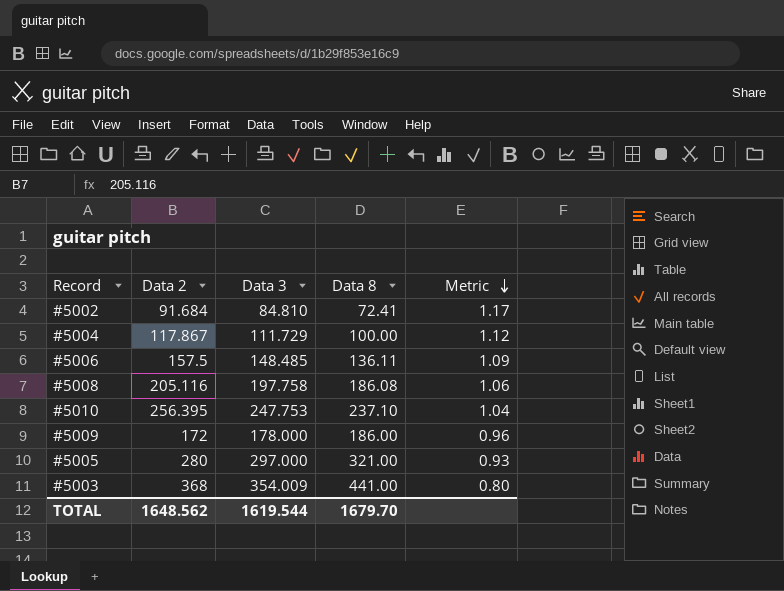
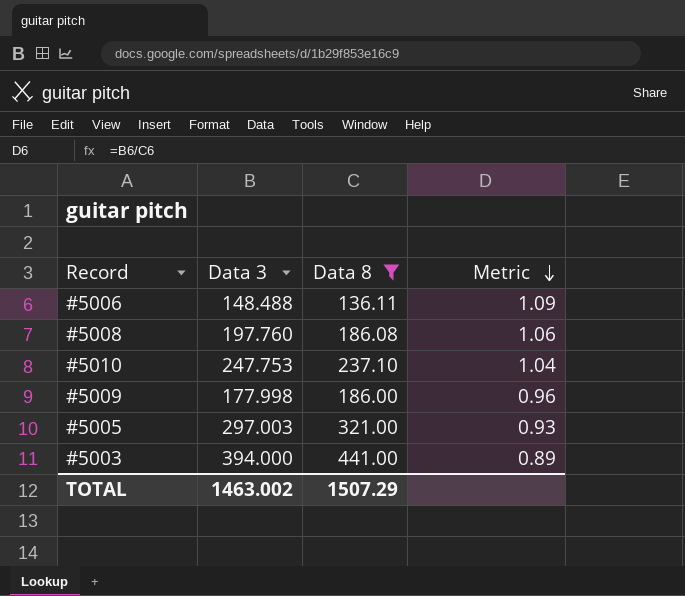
filter: none -> Data 8 >= 136.11
column Data 2 | position: 2 -> none
#5006 | Data 3: 148.485 -> 148.488
#5008 | Data 3: 197.758 -> 197.760
#5009 | Data 3: 178.000 -> 177.998
#5005 | Data 3: 297.000 -> 297.003
#5003 | Data 3: 354.009 -> 394.000
#5003 | Metric: 0.80 -> 0.89
TOTAL | Data 3: 1619.544 -> 1463.002
TOTAL | Data 8: 1679.70 -> 1507.29

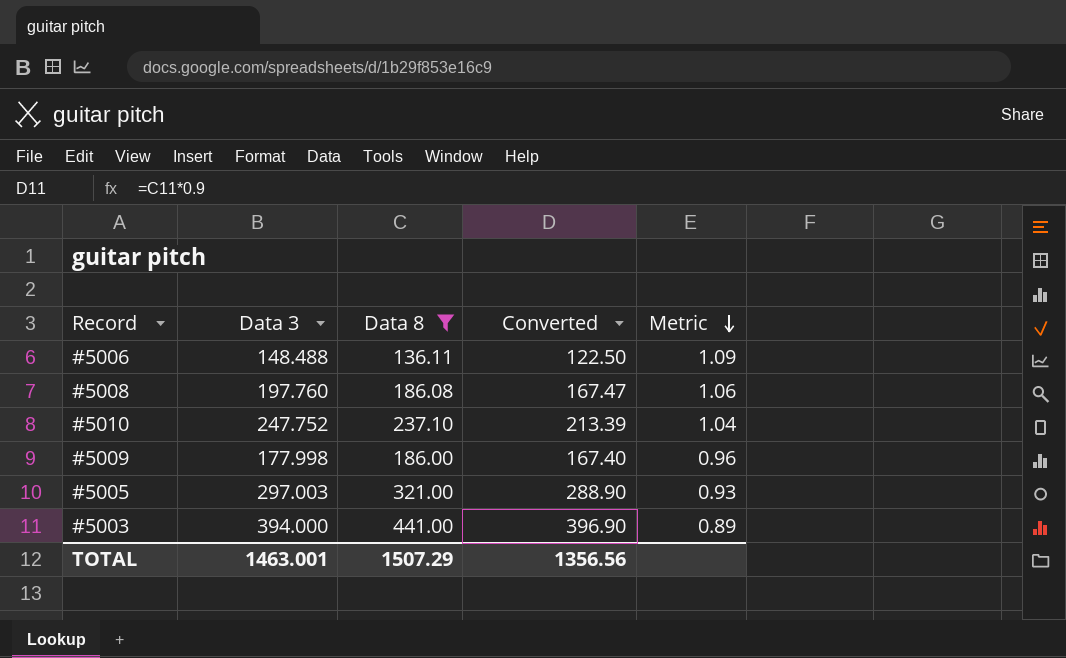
column Converted | formula: none -> [Data 8] * 0.9
#5010 | Data 3: 247.753 -> 247.752
TOTAL | Data 3: 1463.002 -> 1463.001

